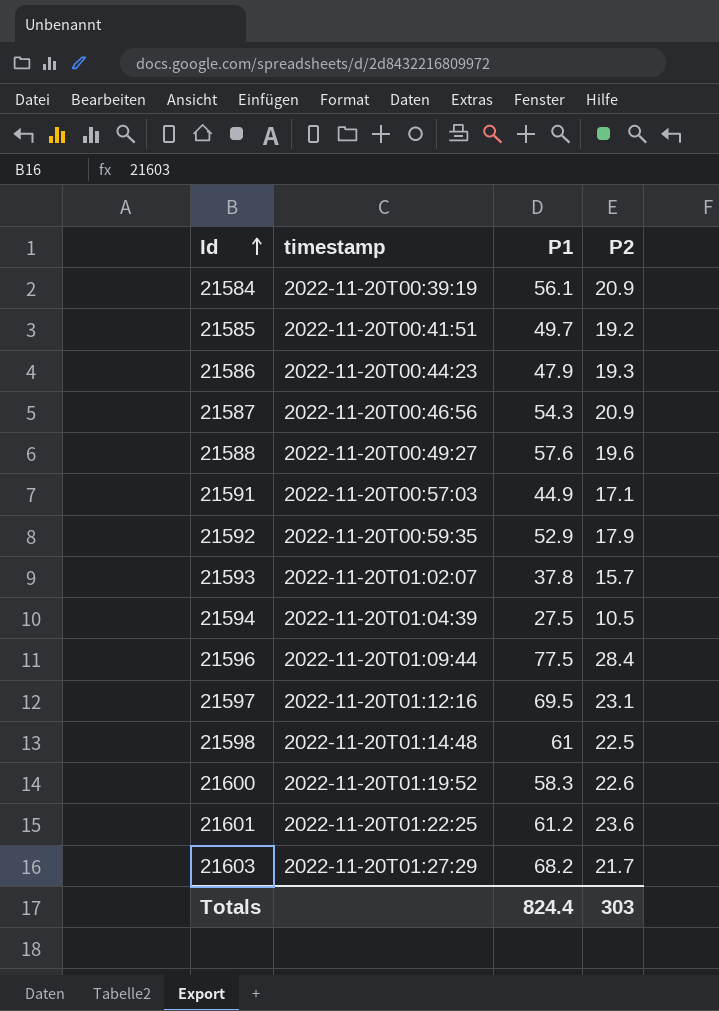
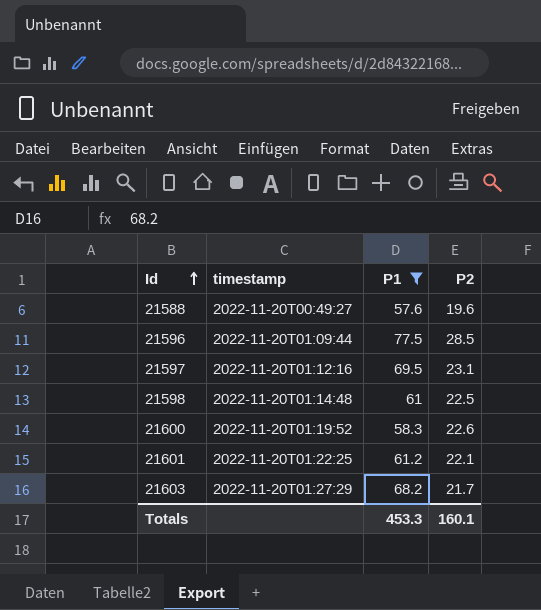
filter: none -> P1 >= 57.6
21596 | P2: 28.4 -> 28.5
21601 | P2: 23.6 -> 22.1
Totals | P1: 824.4 -> 453.3
Totals | P2: 303 -> 160.1

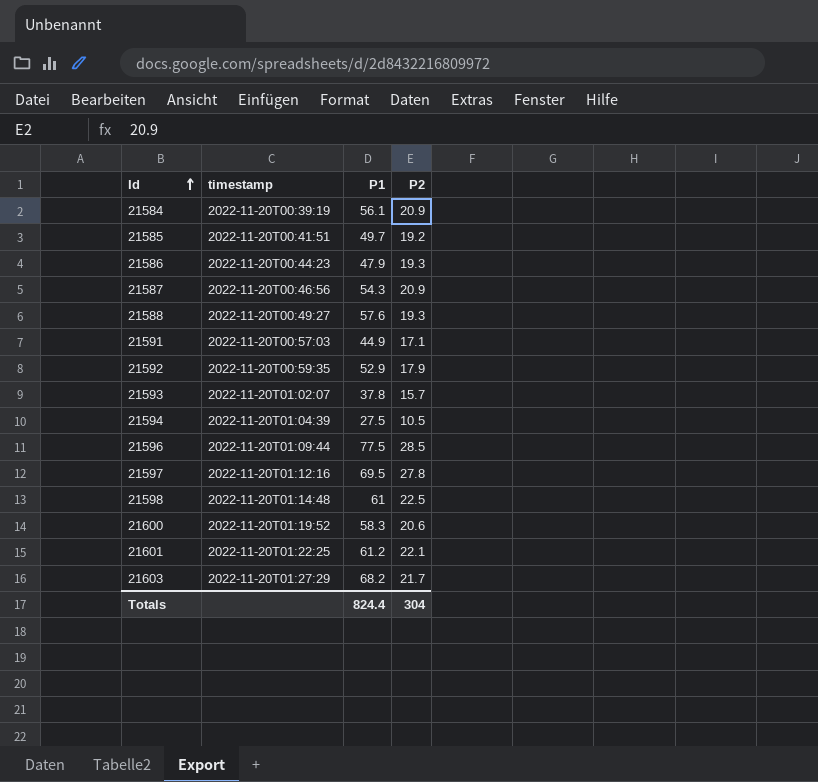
filter: P1 >= 57.6 -> none
21588 | P2: 19.6 -> 19.3
21597 | P2: 23.1 -> 27.8
21600 | P2: 22.6 -> 20.6
Totals | P1: 453.3 -> 824.4
Totals | P2: 160.1 -> 304

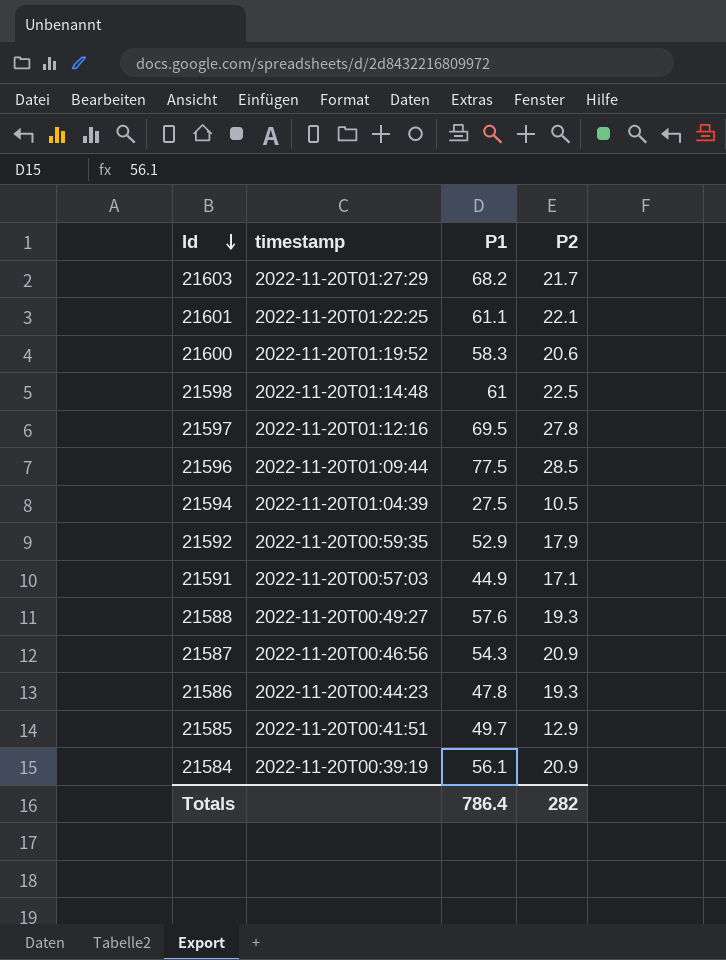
row order: Id ascending -> Id descending
row 21593: 2022-11-20T01:02:07 | 37.8 | 15.7 -> none
21601 | P1: 61.2 -> 61.1
21586 | P1: 47.9 -> 47.8
21585 | P2: 19.2 -> 12.9
Totals | P1: 824.4 -> 786.4
Totals | P2: 304 -> 282

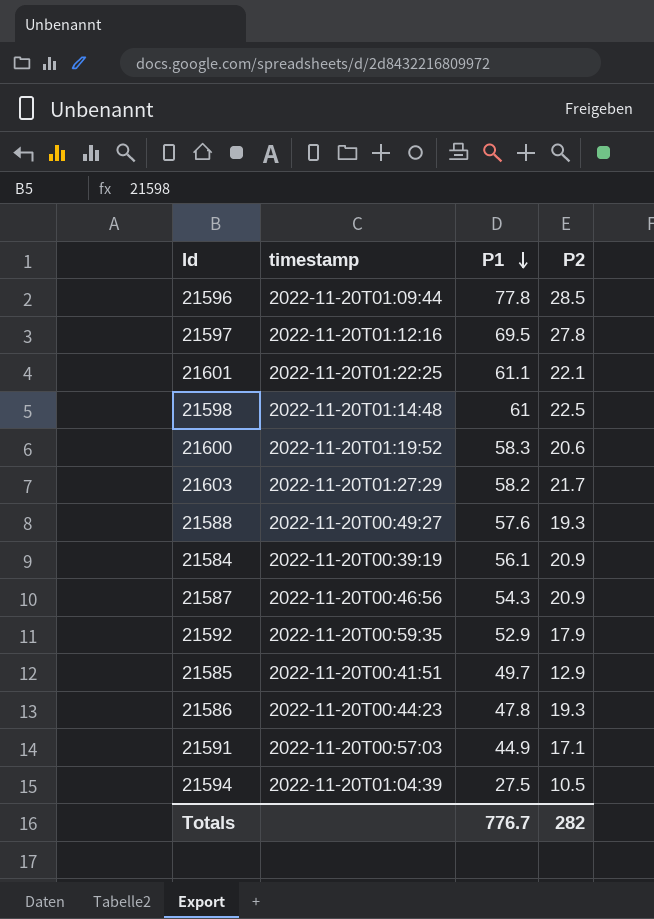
row order: Id descending -> P1 descending
21596 | P1: 77.5 -> 77.8
21603 | P1: 68.2 -> 58.2
Totals | P1: 786.4 -> 776.7

